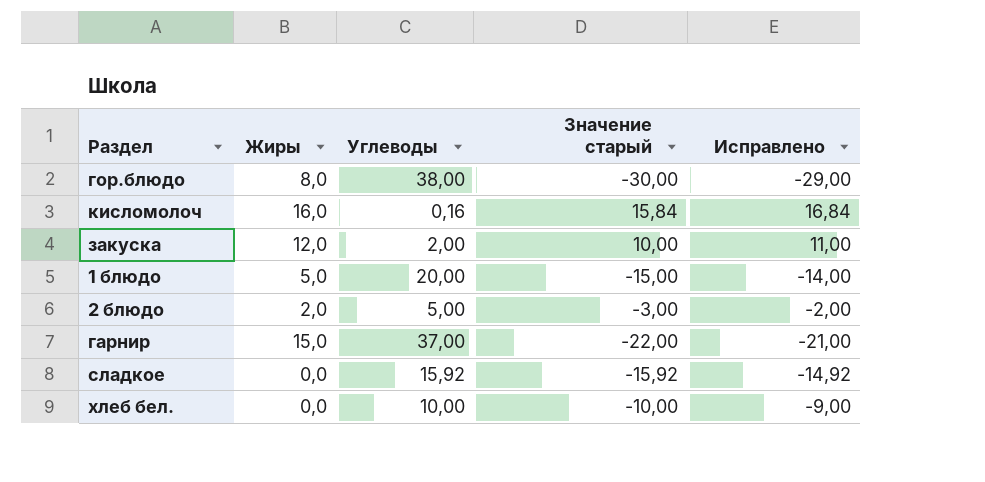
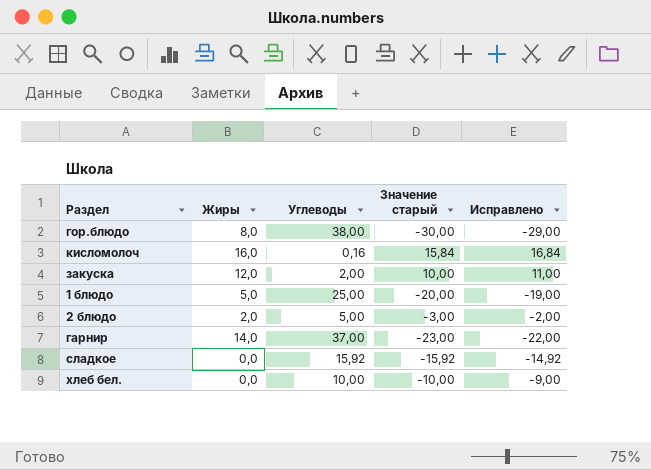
1 блюдо | Углеводы: 20,00 -> 25,00
1 блюдо | Значение старый: -15,00 -> -20,00
1 блюдо | Исправлено: -14,00 -> -19,00
гарнир | Жиры: 15,0 -> 14,0
гарнир | Значение старый: -22,00 -> -23,00
гарнир | Исправлено: -21,00 -> -22,00

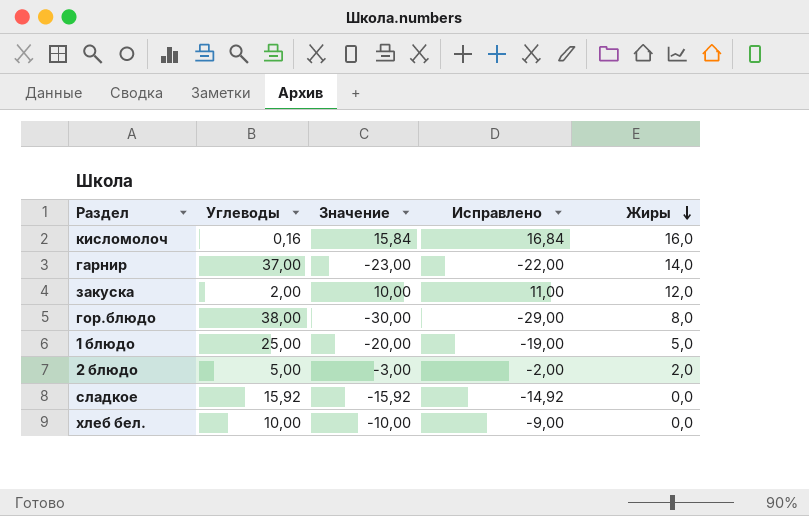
row order: none -> Жиры descending
column name: Значение старый -> Значение
column Жиры | position: 2 -> 5

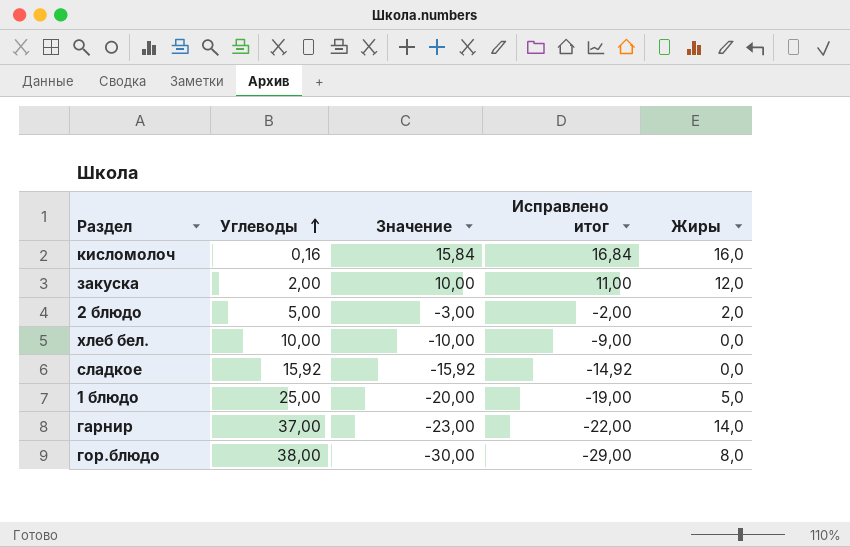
row order: Жиры descending -> Углеводы ascending
column name: Исправлено -> Исправлено итог

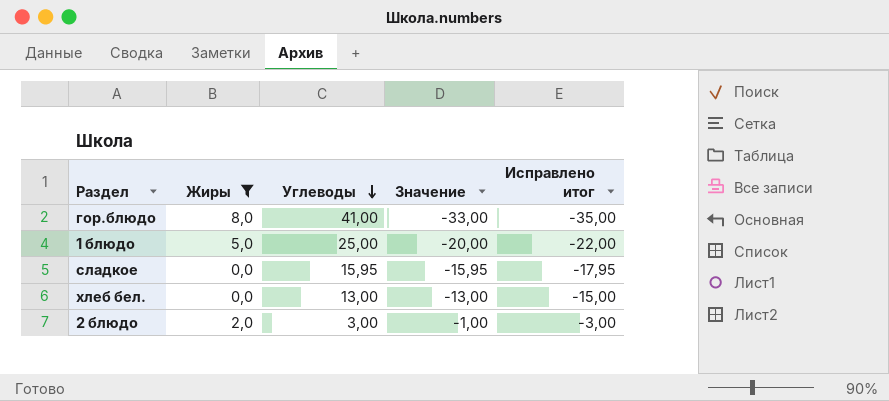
filter: none -> Жиры <= 8,0
row order: Углеводы ascending -> Углеводы descending
column Жиры | position: 5 -> 2
column Исправлено итог | formula: [Значение] + 1 -> [Значение] - 2
гор.блюдо | Углеводы: 38,00 -> 41,00
гор.блюдо | Значение: -30,00 -> -33,00
сладкое | Углеводы: 15,92 -> 15,95
сладкое | Значение: -15,92 -> -15,95
хлеб бел. | Углеводы: 10,00 -> 13,00
хлеб бел. | Значение: -10,00 -> -13,00
2 блюдо | Углеводы: 5,00 -> 3,00
2 блюдо | Значение: -3,00 -> -1,00

